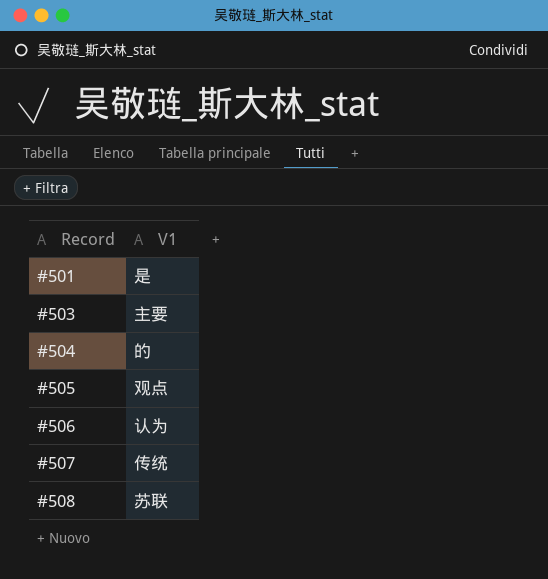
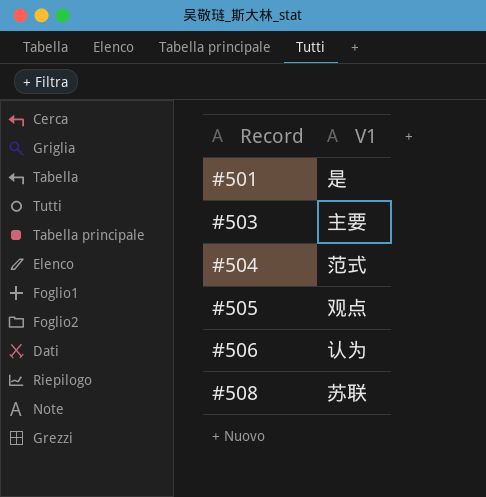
row #507: 传统 -> none
#504 | V1: 的 -> 范式

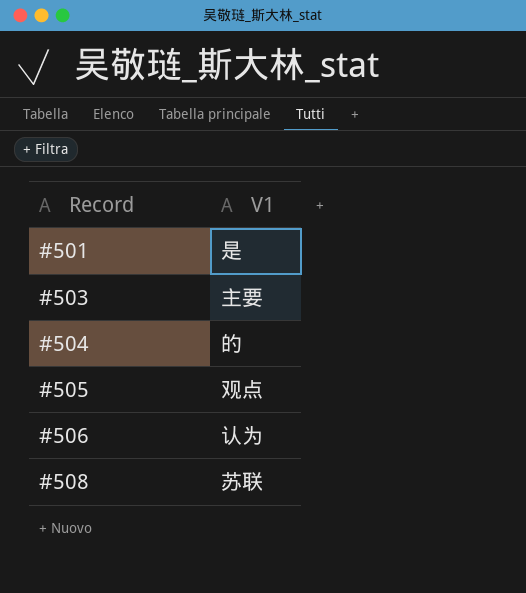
#504 | V1: 范式 -> 的

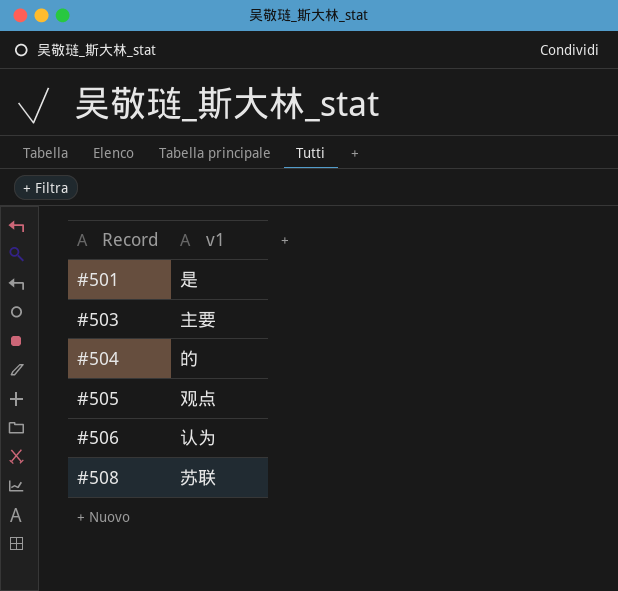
column name: V1 -> v1

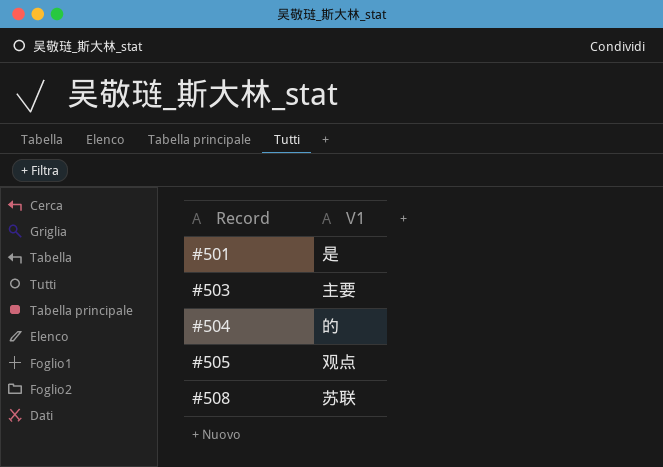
column name: v1 -> V1
row #506: 认为 -> none

